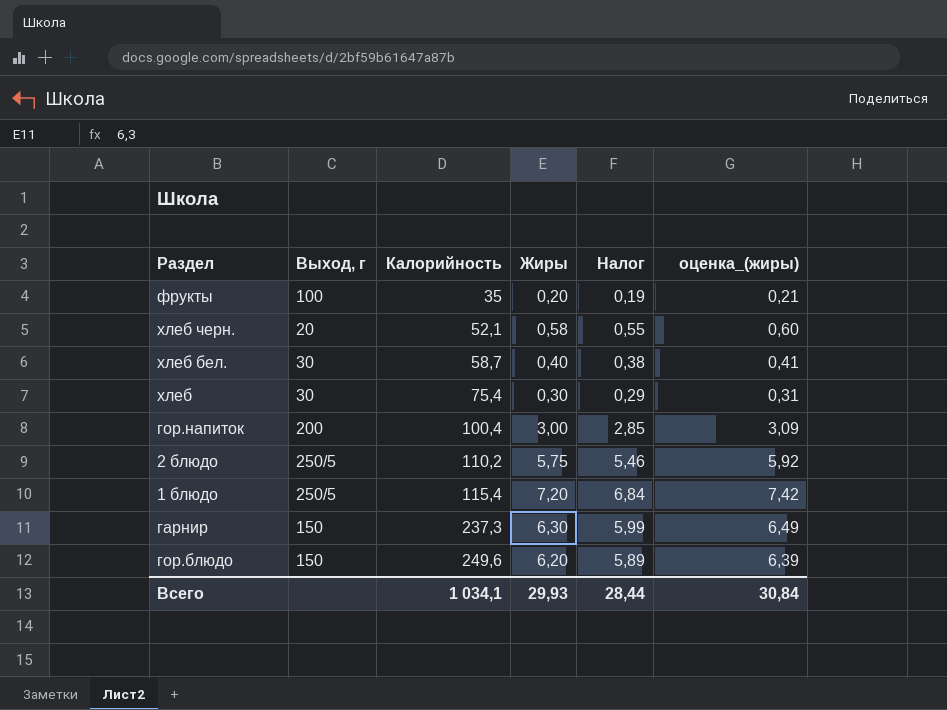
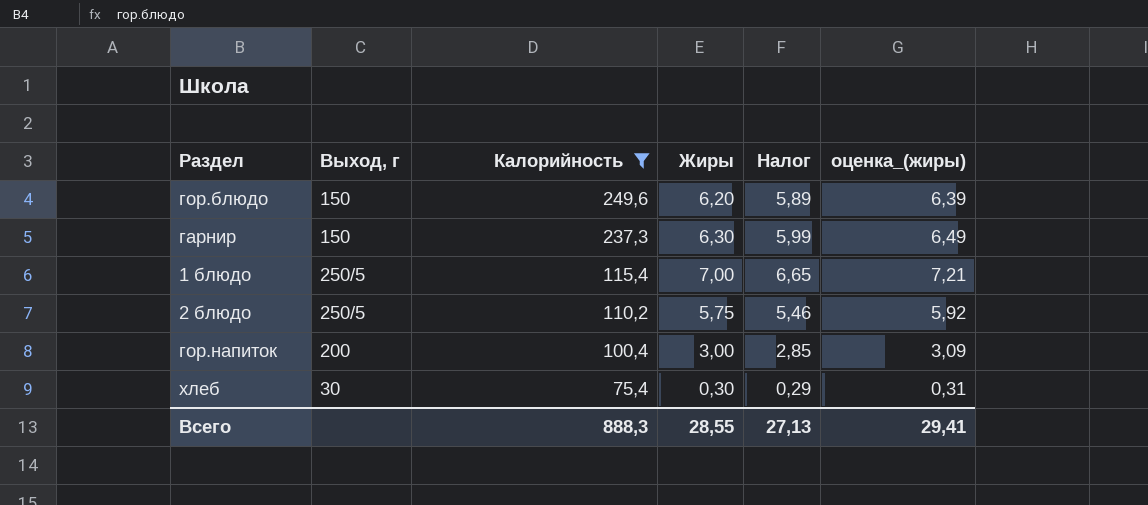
filter: none -> Калорийность >= 75,4
row order: Калорийность ascending -> Калорийность descending
1 блюдо | Жиры: 7,20 -> 7,00
1 блюдо | Налог: 6,84 -> 6,65
1 блюдо | оценка_(жиры): 7,42 -> 7,21
Всего | Калорийность: 1 034,1 -> 888,3
Всего | Жиры: 29,93 -> 28,55
Всего | Налог: 28,44 -> 27,13
Всего | оценка_(жиры): 30,84 -> 29,41

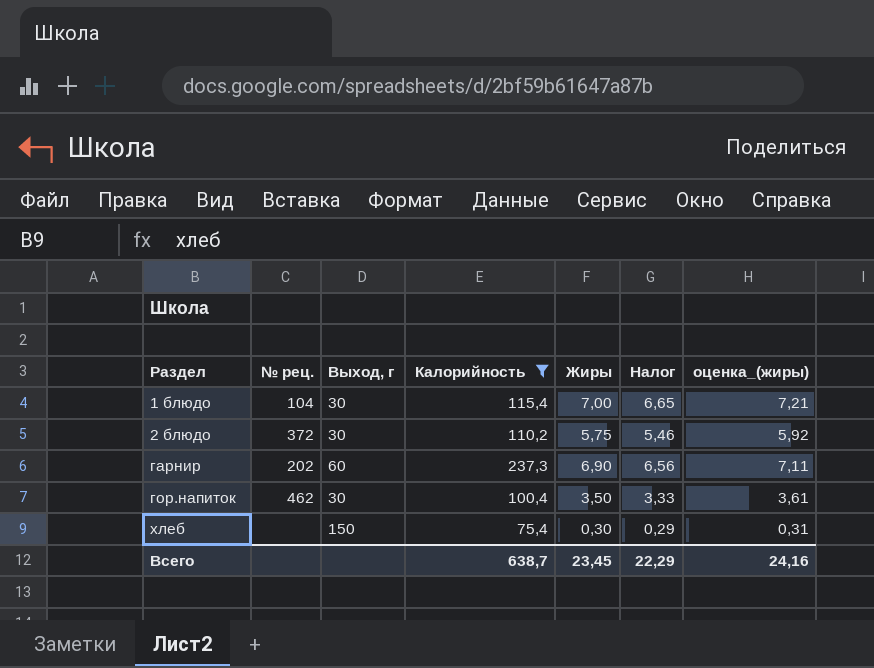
row order: Калорийность descending -> Раздел ascending
column № рец. | position: none -> 2
row гор.блюдо: 150 | 249,6 | 6,20 | 5,89 | 6,39 -> none
1 блюдо | Выход, г: 250/5 -> 30
2 блюдо | Выход, г: 250/5 -> 30
гарнир | Выход, г: 150 -> 60
гарнир | Жиры: 6,30 -> 6,90
гарнир | Налог: 5,99 -> 6,56
гарнир | оценка_(жиры): 6,49 -> 7,11
гор.напиток | Выход, г: 200 -> 30
гор.напиток | Жиры: 3,00 -> 3,50
гор.напиток | Налог: 2,85 -> 3,33
гор.напиток | оценка_(жиры): 3,09 -> 3,61
хлеб | Выход, г: 30 -> 150
Всего | Калорийность: 888,3 -> 638,7
Всего | Жиры: 28,55 -> 23,45
Всего | Налог: 27,13 -> 22,29
Всего | оценка_(жиры): 29,41 -> 24,16

